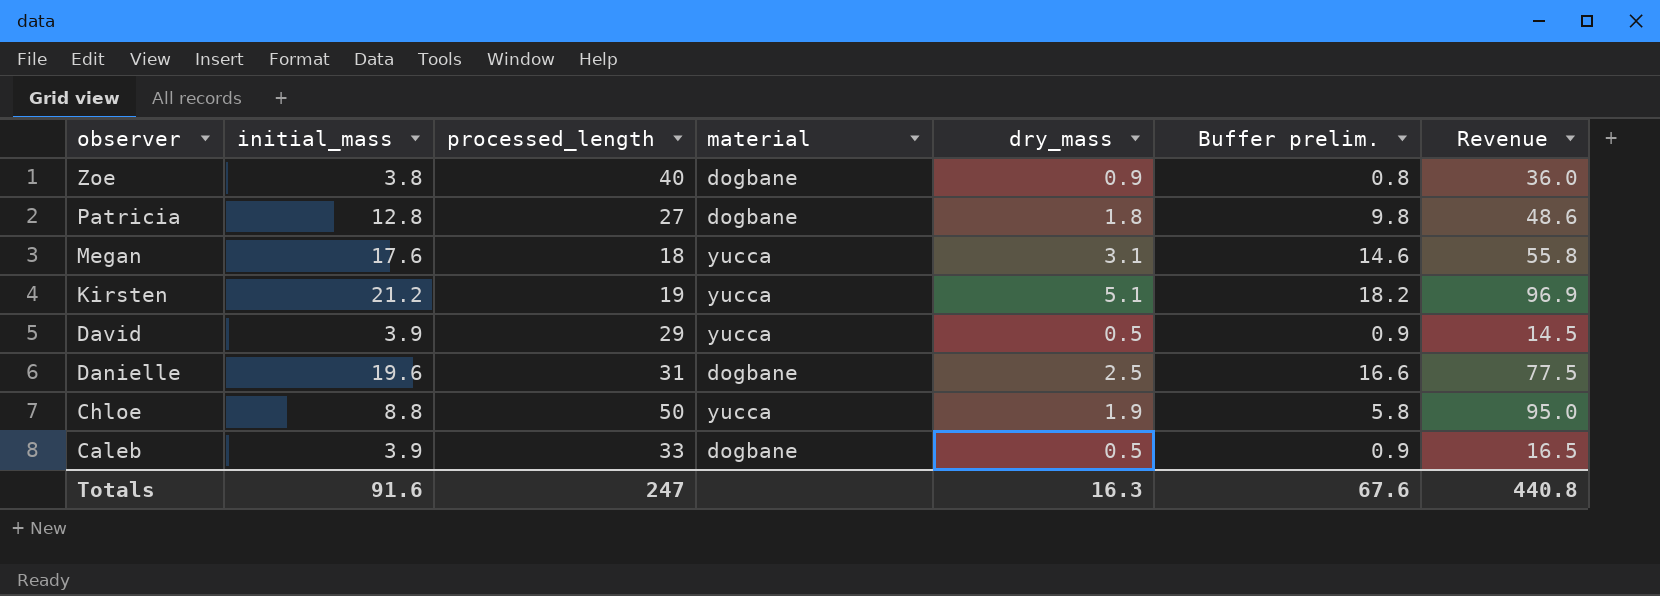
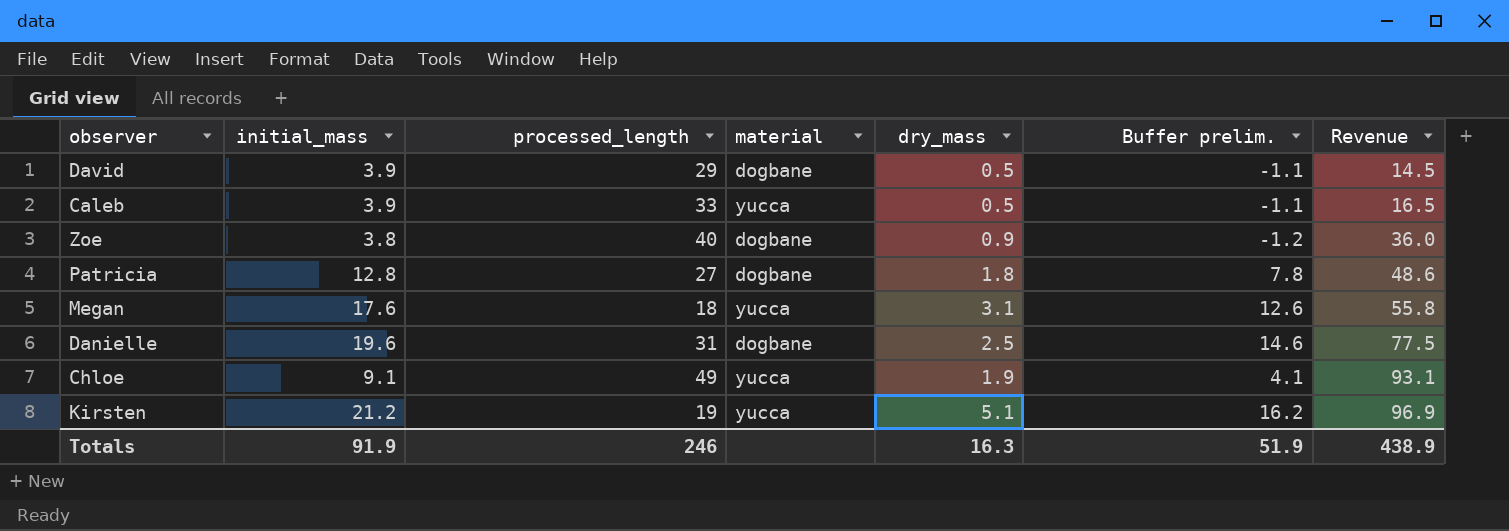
row order: observer descending -> Revenue ascending
column Buffer prelim. | formula: [initial_mass] - 3 -> [initial_mass] - 5
David | material: yucca -> dogbane
Caleb | material: dogbane -> yucca
Chloe | initial_mass: 8.8 -> 9.1
Chloe | processed_length: 50 -> 49
Chloe | Revenue: 95.0 -> 93.1
Totals | initial_mass: 91.6 -> 91.9
Totals | processed_length: 247 -> 246
Totals | Buffer prelim.: 67.6 -> 51.9
Totals | Revenue: 440.8 -> 438.9

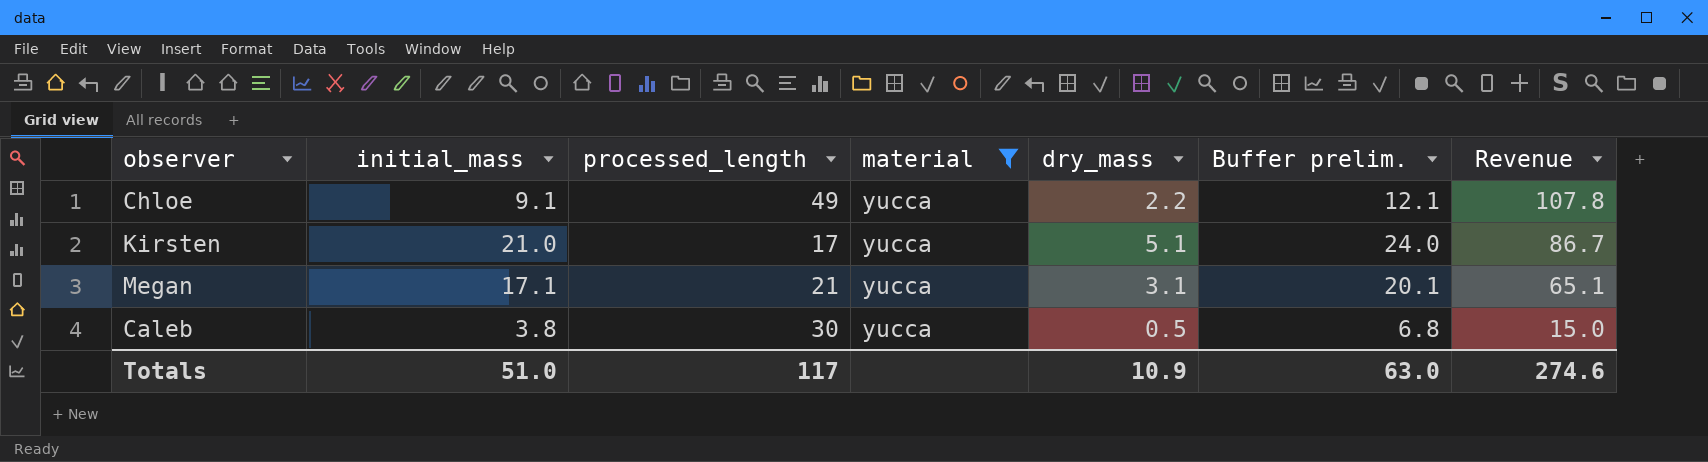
filter: none -> material = yucca
row order: Revenue ascending -> Revenue descending
column Buffer prelim. | formula: [initial_mass] - 5 -> [initial_mass] + 3
Chloe | dry_mass: 1.9 -> 2.2
Chloe | Revenue: 93.1 -> 107.8
Kirsten | initial_mass: 21.2 -> 21.0
Kirsten | processed_length: 19 -> 17
Kirsten | Revenue: 96.9 -> 86.7
Megan | initial_mass: 17.6 -> 17.1
Megan | processed_length: 18 -> 21
Megan | Revenue: 55.8 -> 65.1
Caleb | initial_mass: 3.9 -> 3.8
Caleb | processed_length: 33 -> 30
Caleb | Revenue: 16.5 -> 15.0
Totals | initial_mass: 91.9 -> 51.0
Totals | processed_length: 246 -> 117
Totals | dry_mass: 16.3 -> 10.9
Totals | Buffer prelim.: 51.9 -> 63.0
Totals | Revenue: 438.9 -> 274.6

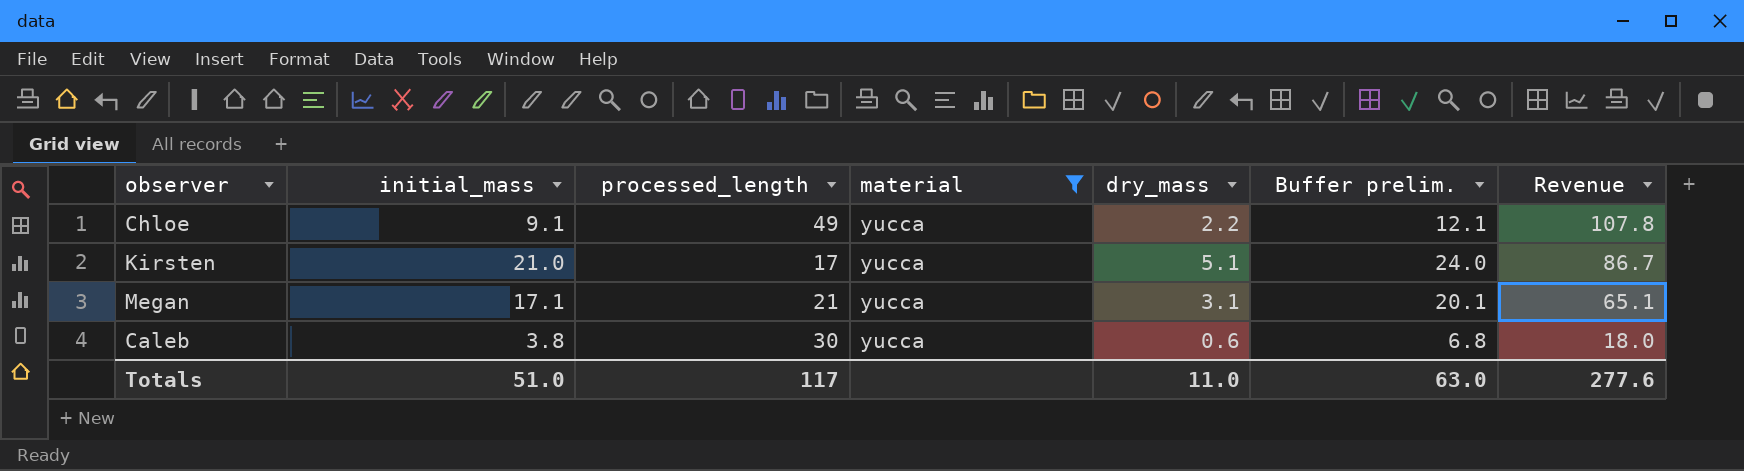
Caleb | dry_mass: 0.5 -> 0.6
Caleb | Revenue: 15.0 -> 18.0
Totals | dry_mass: 10.9 -> 11.0
Totals | Revenue: 274.6 -> 277.6

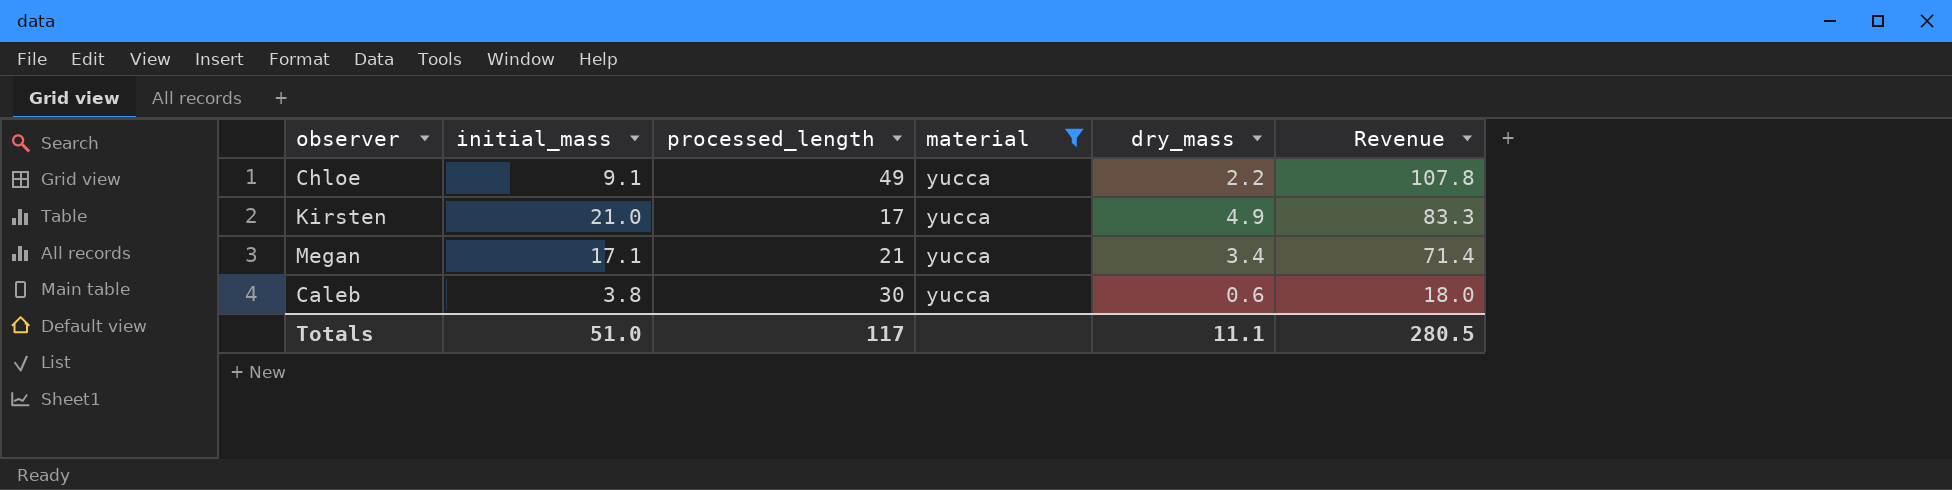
column Buffer prelim. | formula: [initial_mass] + 3 -> none
Kirsten | dry_mass: 5.1 -> 4.9
Kirsten | Revenue: 86.7 -> 83.3
Megan | dry_mass: 3.1 -> 3.4
Megan | Revenue: 65.1 -> 71.4
Totals | dry_mass: 11.0 -> 11.1
Totals | Revenue: 277.6 -> 280.5

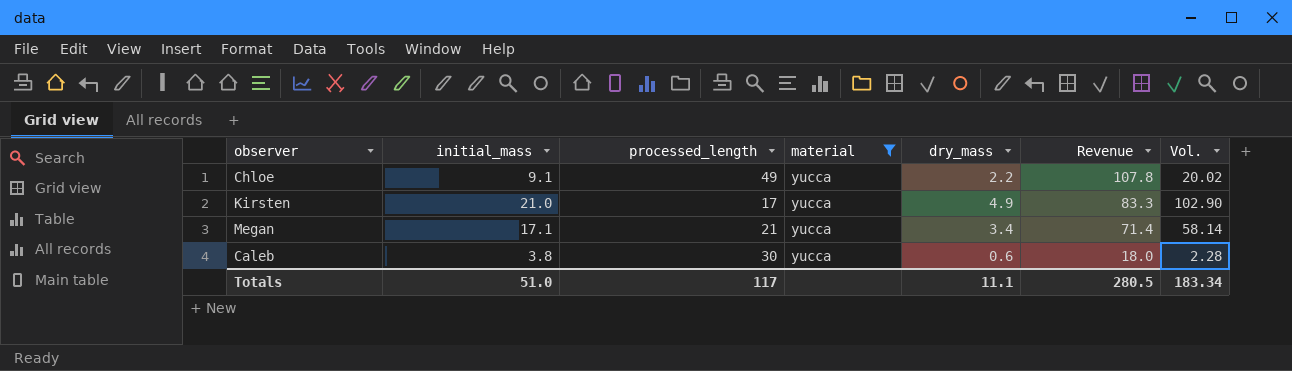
column Vol. | formula: none -> [initial_mass] * [dry_mass]

